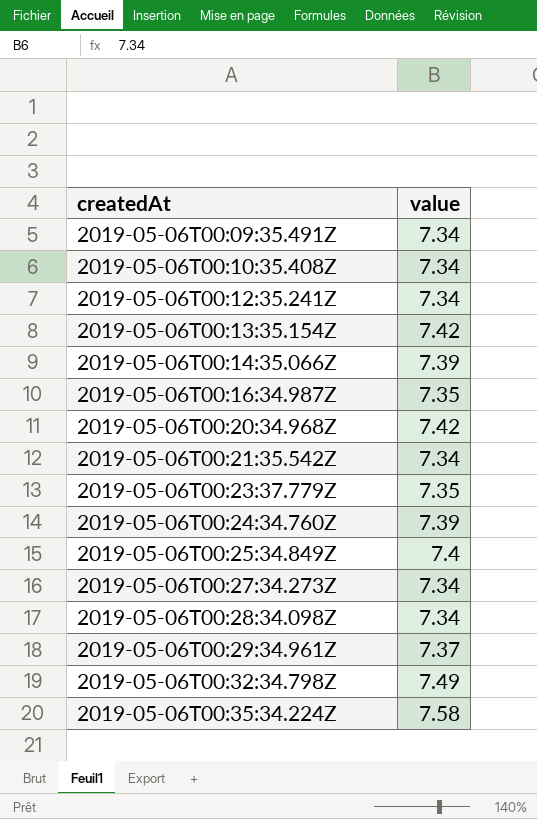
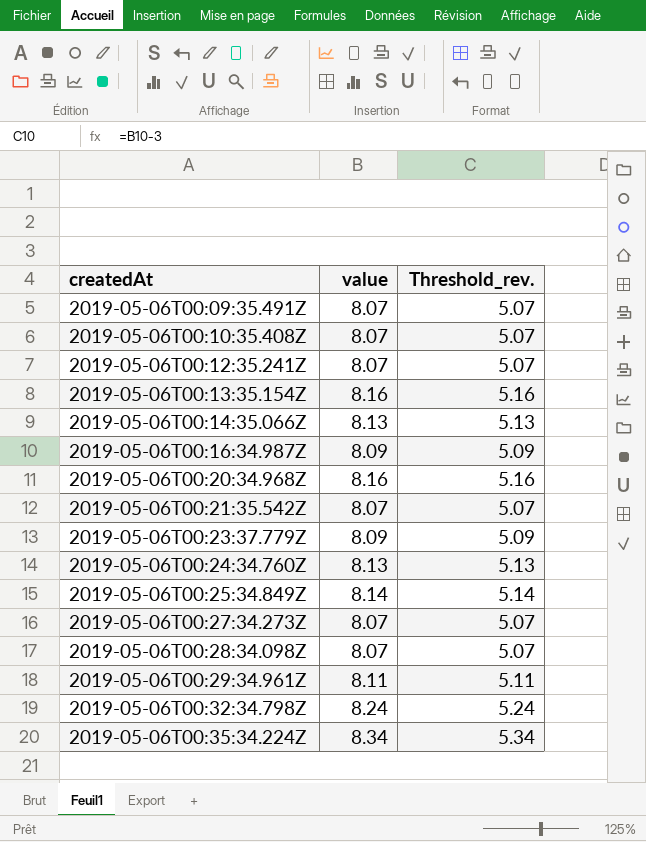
column Threshold_rev. | formula: none -> [value] - 3
2019-05-06T00:09:35.491Z | value: 7.34 -> 8.07
2019-05-06T00:10:35.408Z | value: 7.34 -> 8.07
2019-05-06T00:12:35.241Z | value: 7.34 -> 8.07
2019-05-06T00:13:35.154Z | value: 7.42 -> 8.16
2019-05-06T00:14:35.066Z | value: 7.39 -> 8.13
2019-05-06T00:16:34.987Z | value: 7.35 -> 8.09
2019-05-06T00:20:34.968Z | value: 7.42 -> 8.16
2019-05-06T00:21:35.542Z | value: 7.34 -> 8.07
2019-05-06T00:23:37.779Z | value: 7.35 -> 8.09
2019-05-06T00:24:34.760Z | value: 7.39 -> 8.13
2019-05-06T00:25:34.849Z | value: 7.4 -> 8.14
2019-05-06T00:27:34.273Z | value: 7.34 -> 8.07
2019-05-06T00:28:34.098Z | value: 7.34 -> 8.07
2019-05-06T00:29:34.961Z | value: 7.37 -> 8.11
2019-05-06T00:32:34.798Z | value: 7.49 -> 8.24
2019-05-06T00:35:34.224Z | value: 7.58 -> 8.34

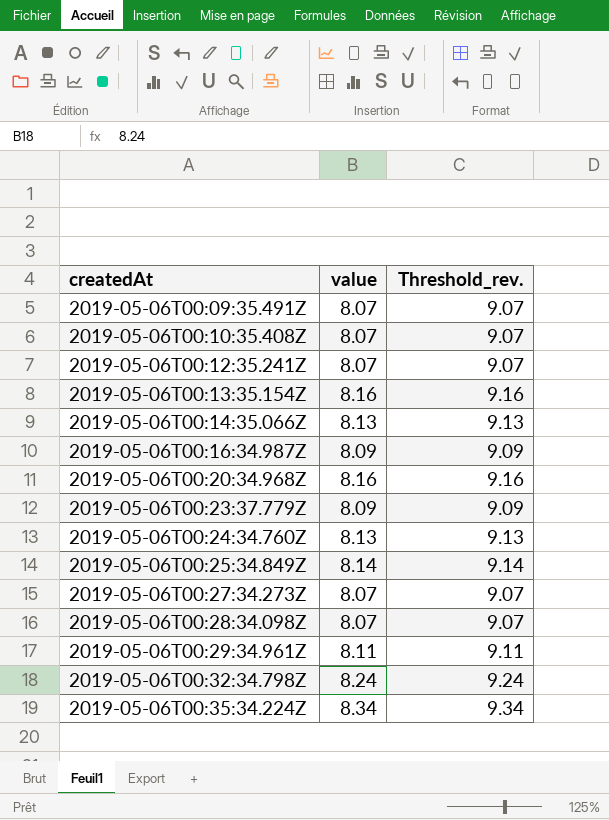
column Threshold_rev. | formula: [value] - 3 -> [value] + 1
row 2019-05-06T00:21:35.542Z: 8.07 | 5.07 -> none

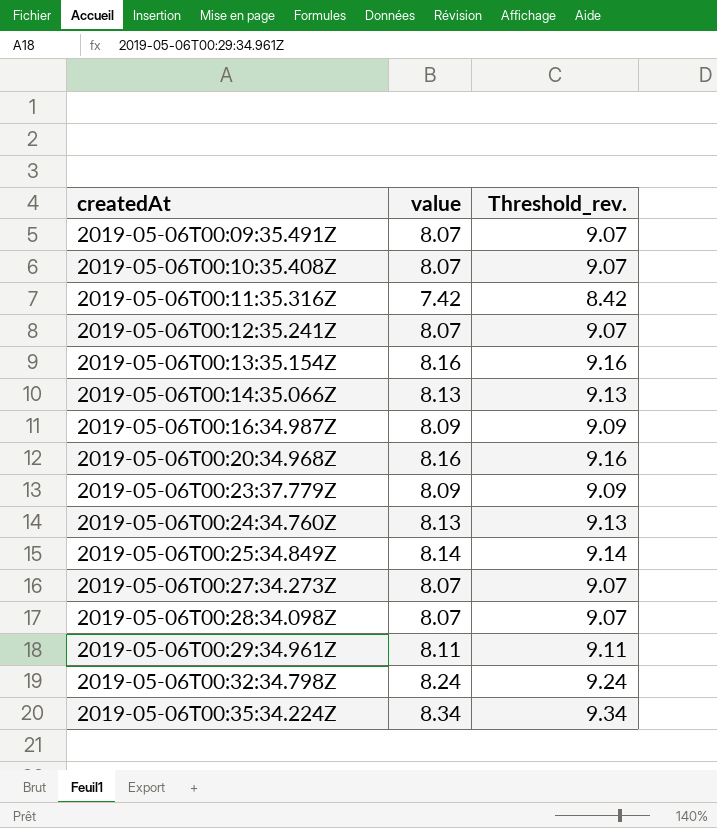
row 2019-05-06T00:11:35.316Z: none -> 7.42 | 8.42

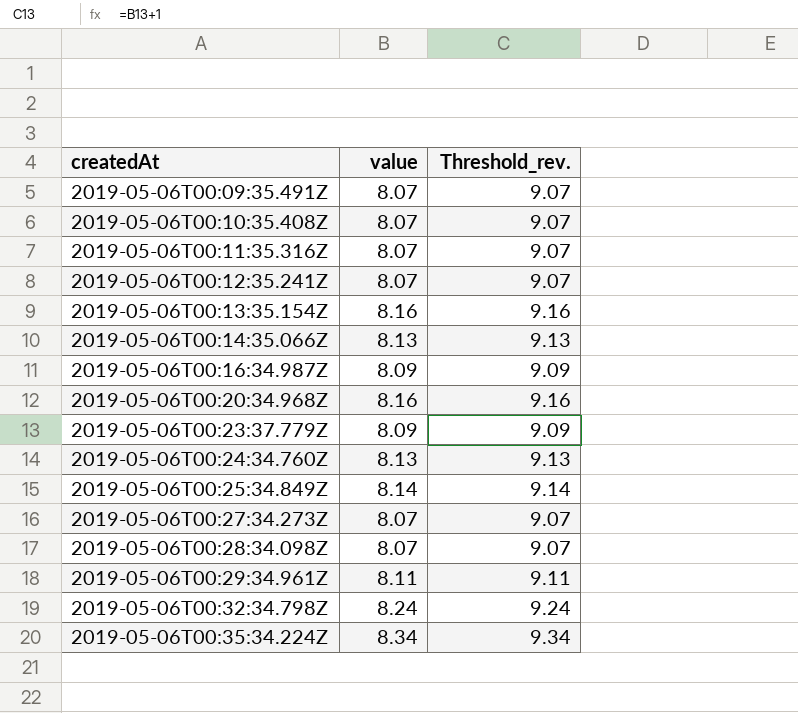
2019-05-06T00:11:35.316Z | value: 7.42 -> 8.07
2019-05-06T00:11:35.316Z | Threshold_rev.: 8.42 -> 9.07

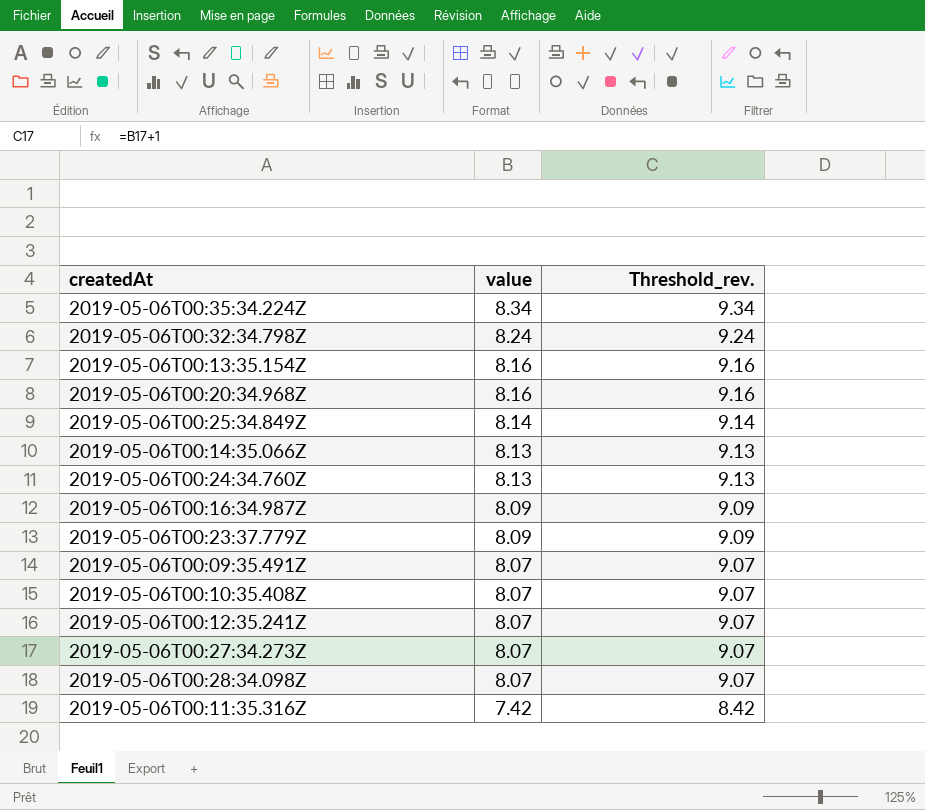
row order: createdAt ascending -> value descending
row 2019-05-06T00:29:34.961Z: 8.11 | 9.11 -> none
2019-05-06T00:11:35.316Z | value: 8.07 -> 7.42
2019-05-06T00:11:35.316Z | Threshold_rev.: 9.07 -> 8.42

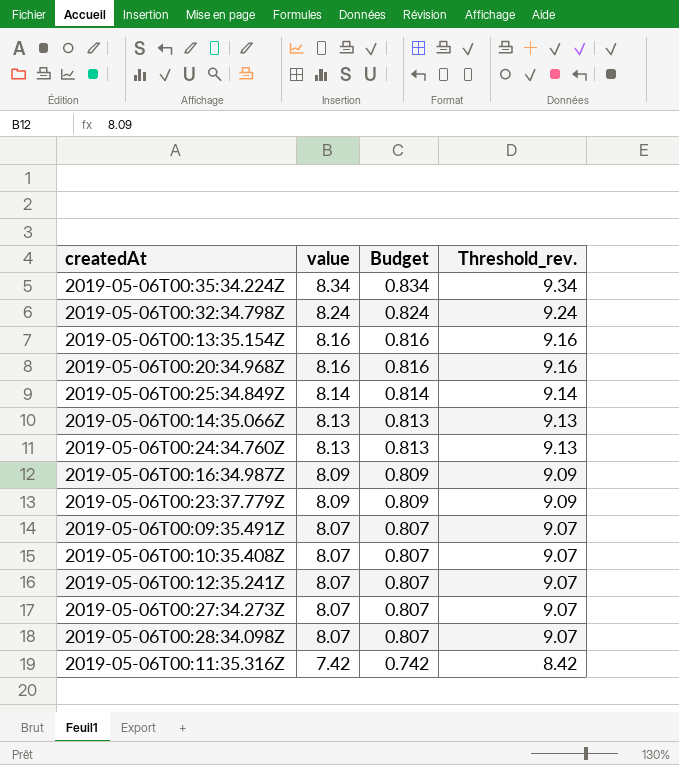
column Budget | formula: none -> [value] * 0.1

